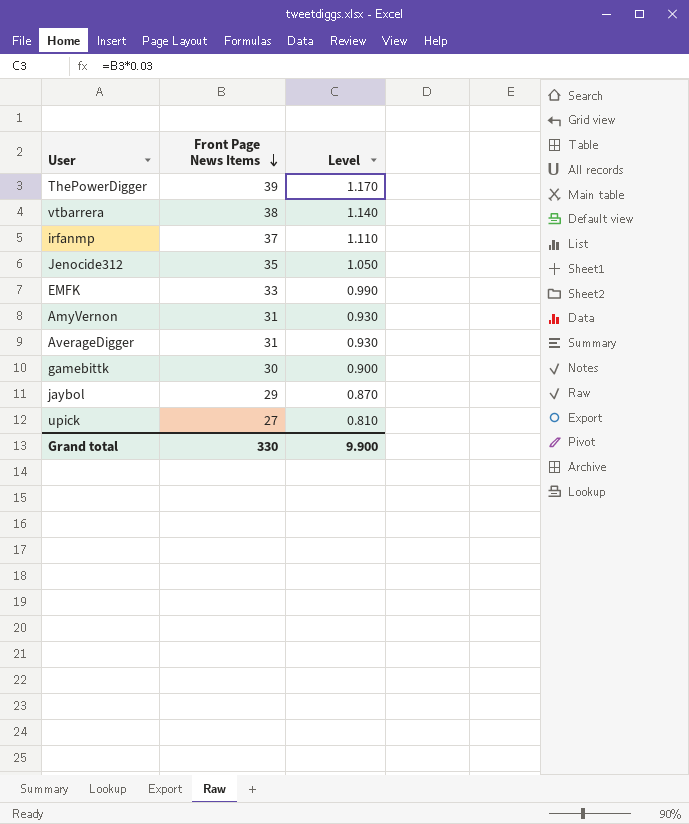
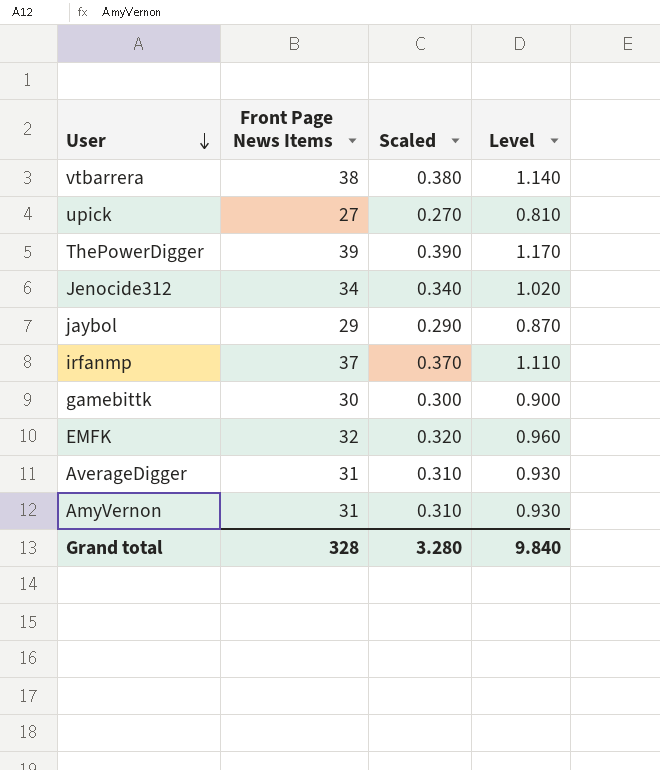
row order: Front Page News Items descending -> User descending
column Scaled | formula: none -> [Front Page News Items] * 0.01
Jenocide312 | Front Page News Items: 35 -> 34
Jenocide312 | Level: 1.050 -> 1.020
EMFK | Front Page News Items: 33 -> 32
EMFK | Level: 0.990 -> 0.960
Grand total | Front Page News Items: 330 -> 328
Grand total | Level: 9.900 -> 9.840

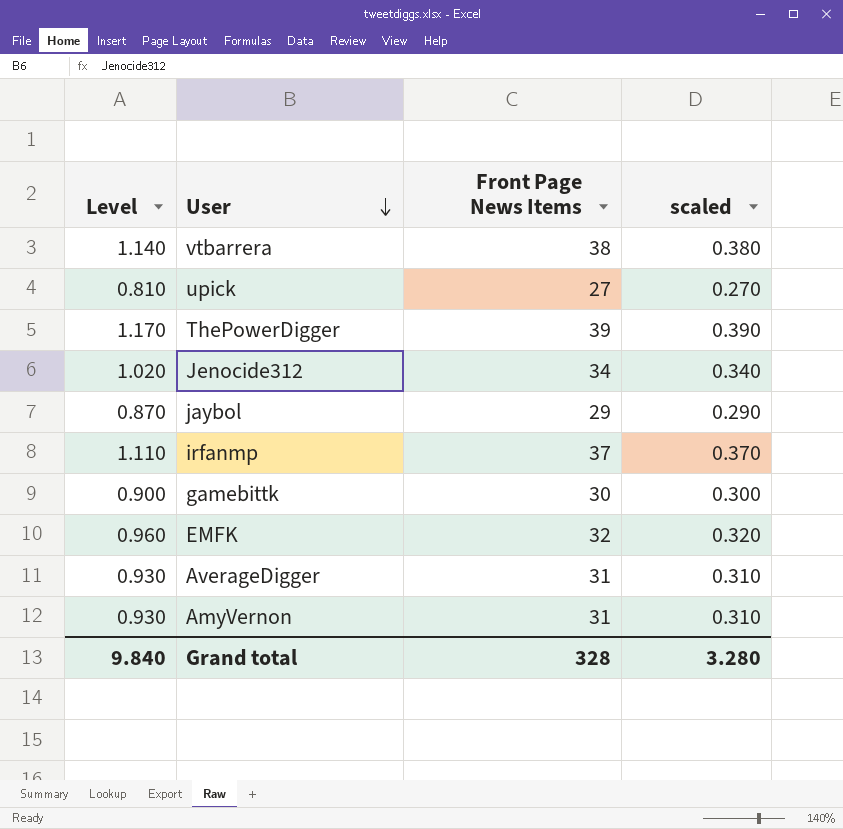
column Level | position: 4 -> 1
column name: Scaled -> scaled

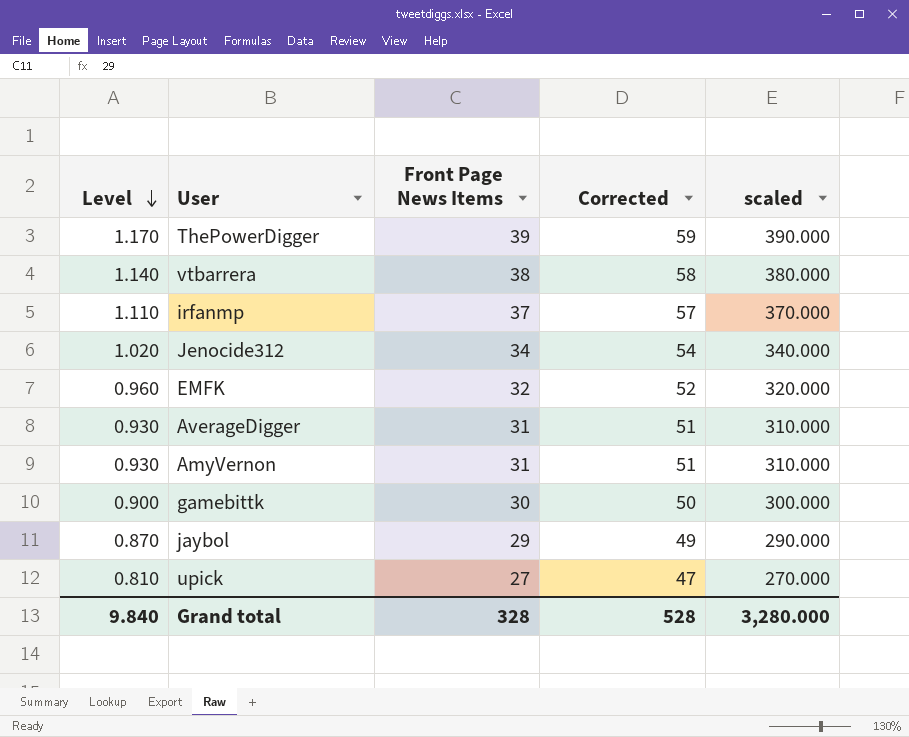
row order: User descending -> Level descending
column Corrected | formula: none -> [Front Page News Items] + 20
column scaled | formula: [Front Page News Items] * 0.01 -> [Front Page News Items] * 10
Grand total | scaled: 3.280 -> 3,280.000

